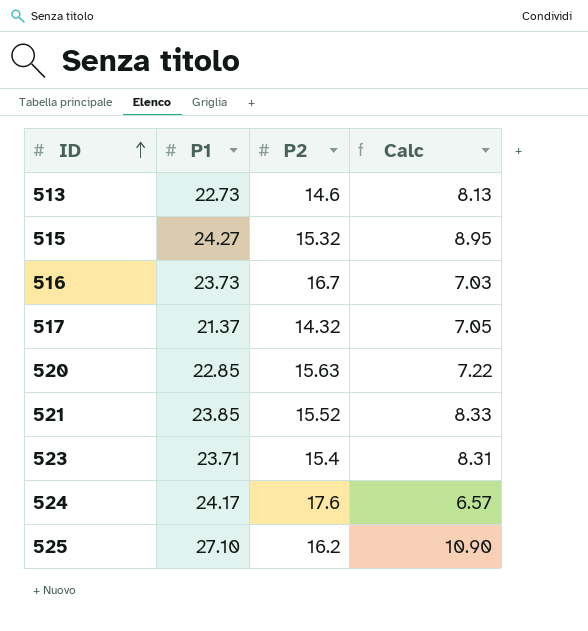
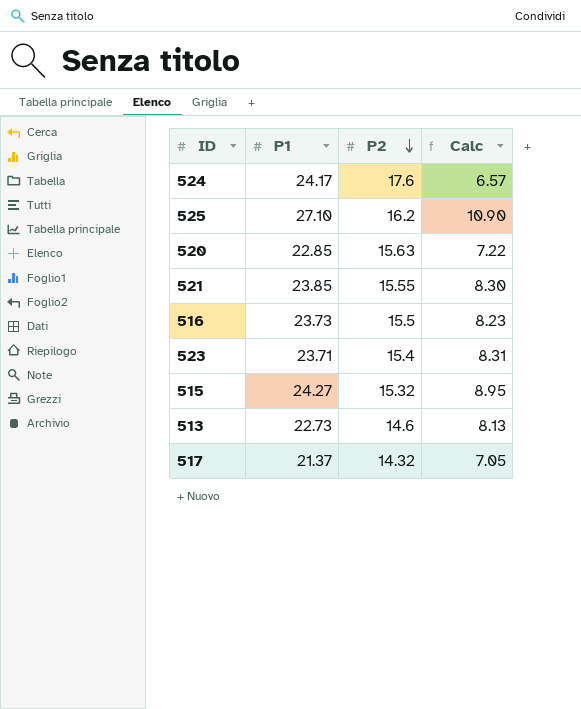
row order: ID ascending -> P2 descending
521 | P2: 15.52 -> 15.55
521 | Calc: 8.33 -> 8.30
516 | P2: 16.7 -> 15.5
516 | Calc: 7.03 -> 8.23

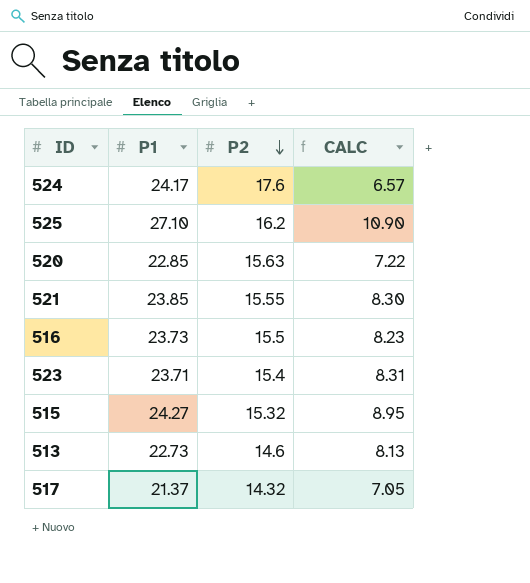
column name: Calc -> CALC

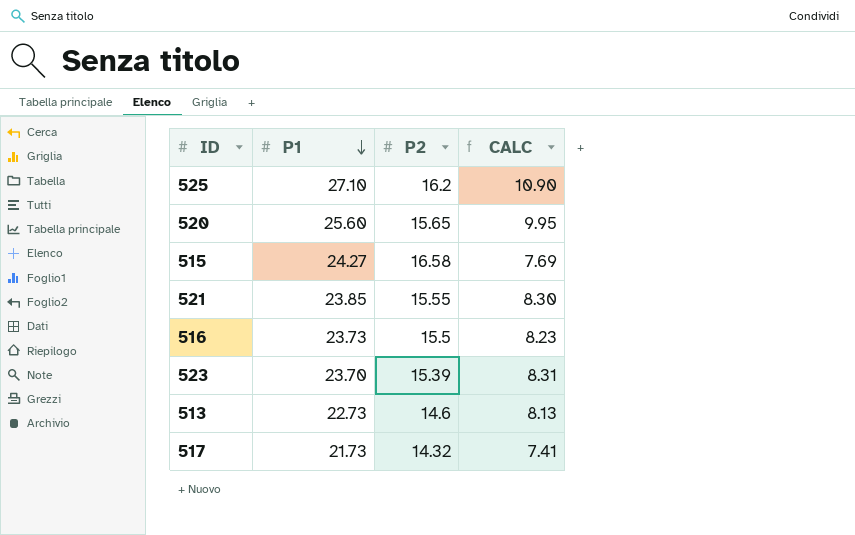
row order: P2 descending -> P1 descending
row 524: 24.17 | 17.6 | 6.57 -> none
520 | P1: 22.85 -> 25.60
520 | P2: 15.63 -> 15.65
520 | CALC: 7.22 -> 9.95
515 | P2: 15.32 -> 16.58
515 | CALC: 8.95 -> 7.69
523 | P1: 23.71 -> 23.70
523 | P2: 15.4 -> 15.39
517 | P1: 21.37 -> 21.73
517 | CALC: 7.05 -> 7.41

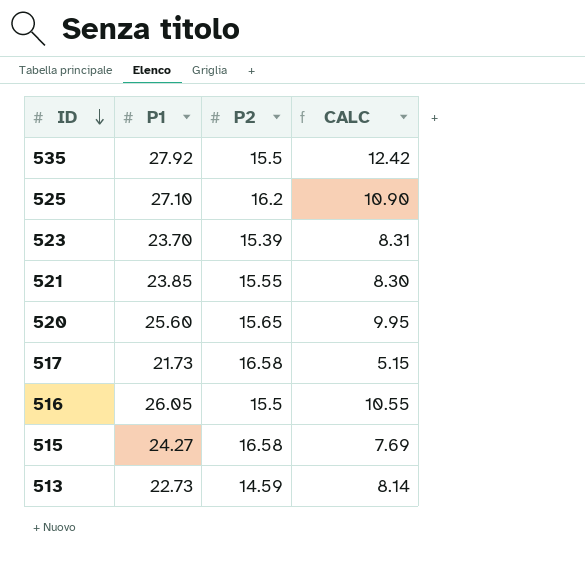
row order: P1 descending -> ID descending
row 535: none -> 27.92 | 15.5 | 12.42
517 | P2: 14.32 -> 16.58
517 | CALC: 7.41 -> 5.15
516 | P1: 23.73 -> 26.05
516 | CALC: 8.23 -> 10.55
513 | P2: 14.6 -> 14.59
513 | CALC: 8.13 -> 8.14

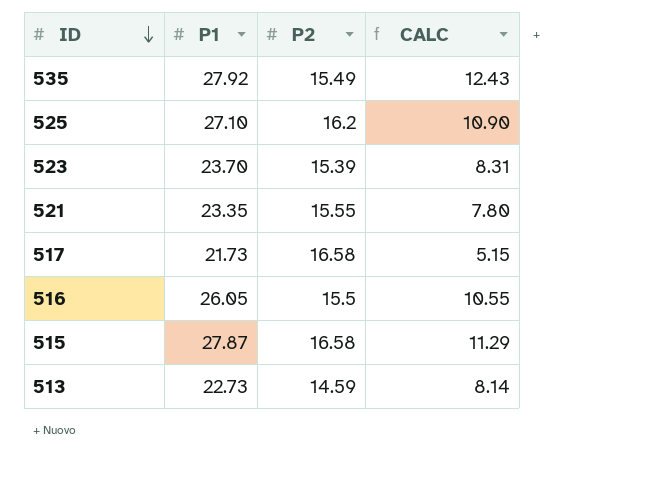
row 520: 25.60 | 15.65 | 9.95 -> none
535 | P2: 15.5 -> 15.49
535 | CALC: 12.42 -> 12.43
521 | P1: 23.85 -> 23.35
521 | CALC: 8.30 -> 7.80
515 | P1: 24.27 -> 27.87
515 | CALC: 7.69 -> 11.29

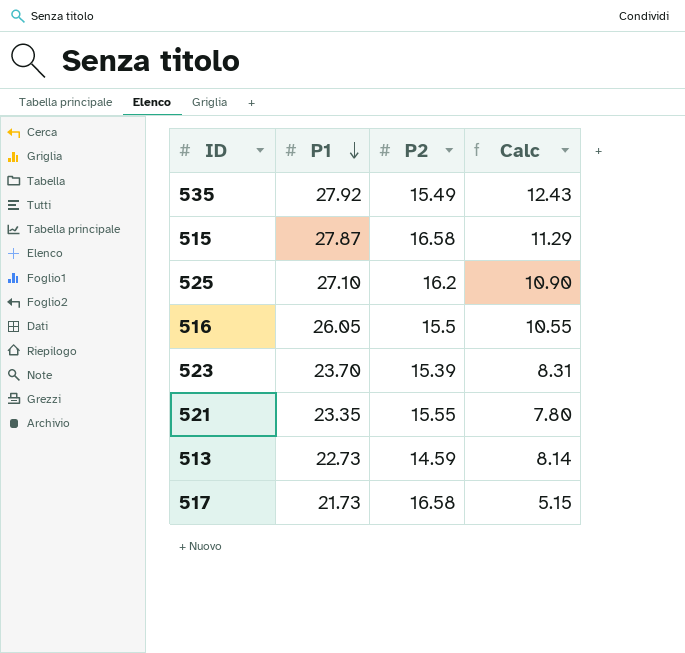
row order: ID descending -> P1 descending
column name: CALC -> Calc

